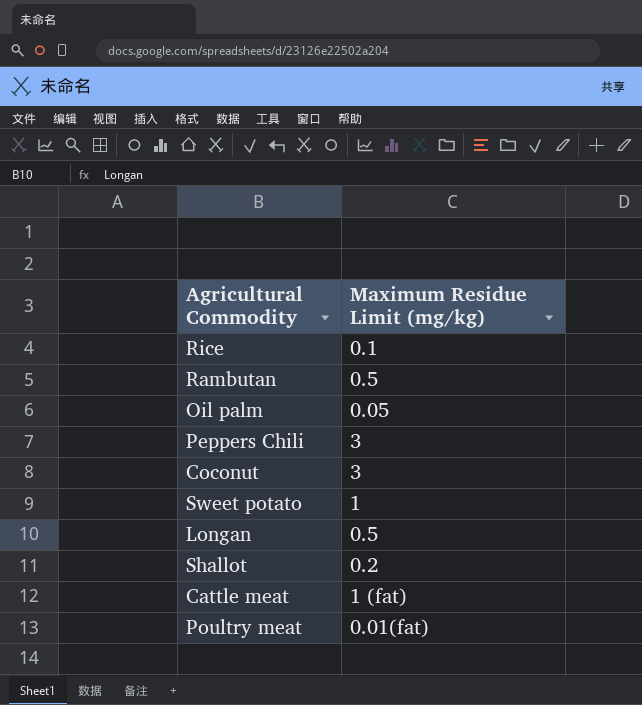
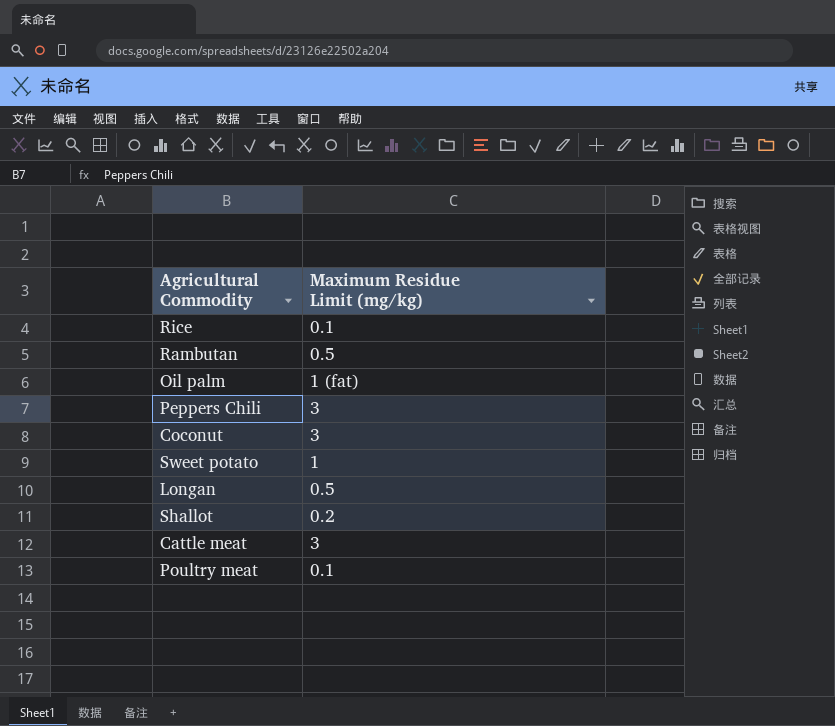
Oil palm | Maximum Residue Limit (mg/kg): 0.05 -> 1 (fat)
Cattle meat | Maximum Residue Limit (mg/kg): 1 (fat) -> 3
Poultry meat | Maximum Residue Limit (mg/kg): 0.01(fat) -> 0.1

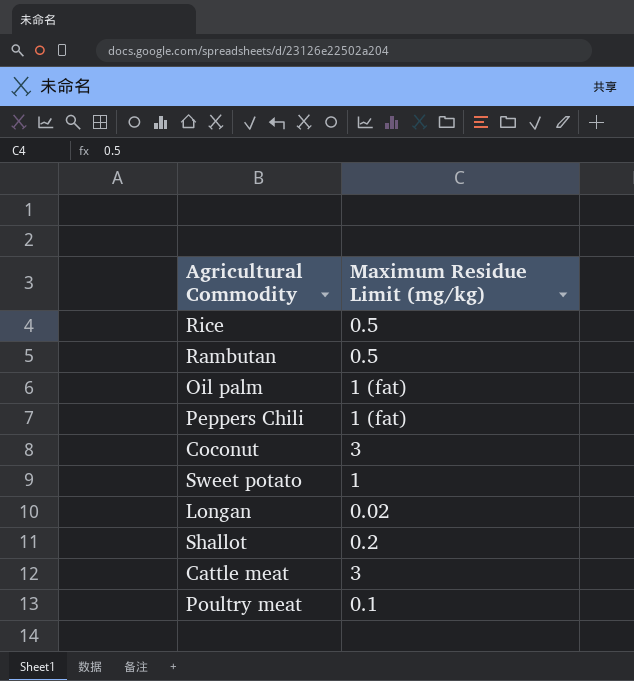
Rice | Maximum Residue Limit (mg/kg): 0.1 -> 0.5
Peppers Chili | Maximum Residue Limit (mg/kg): 3 -> 1 (fat)
Longan | Maximum Residue Limit (mg/kg): 0.5 -> 0.02

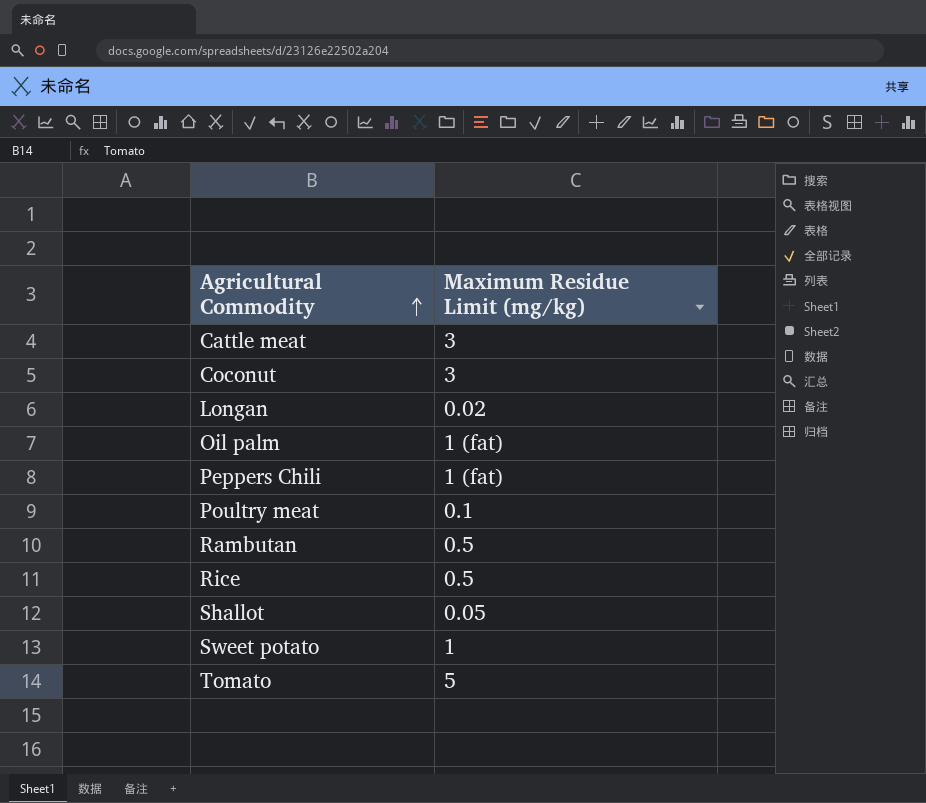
row order: none -> Agricultural Commodity ascending
Shallot | Maximum Residue Limit (mg/kg): 0.2 -> 0.05
row Tomato: none -> 5

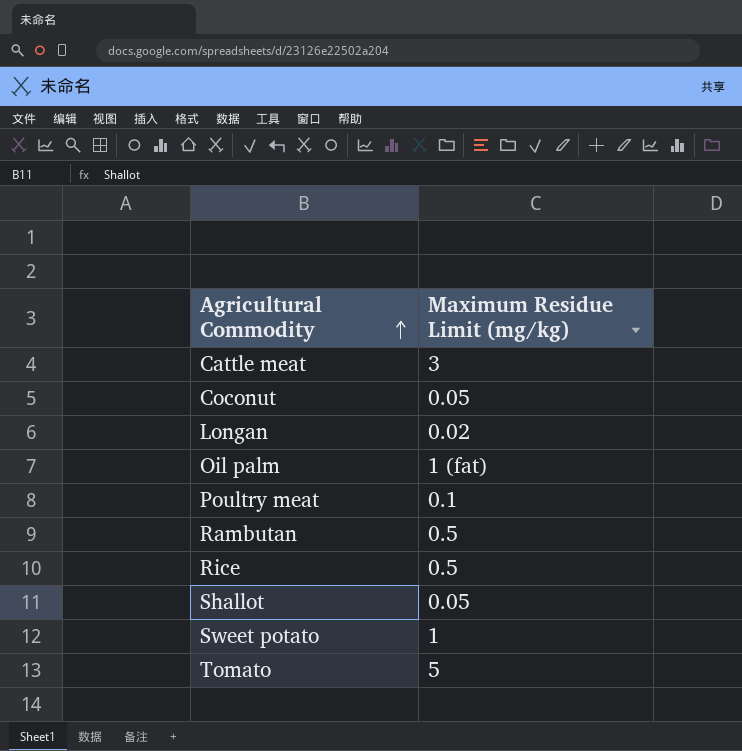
row Peppers Chili: 1 (fat) -> none
Coconut | Maximum Residue Limit (mg/kg): 3 -> 0.05

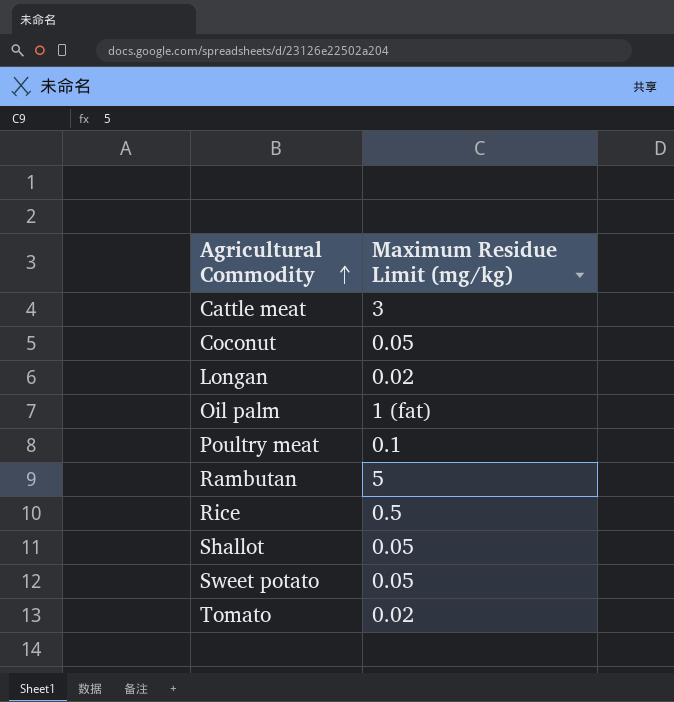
Rambutan | Maximum Residue Limit (mg/kg): 0.5 -> 5
Sweet potato | Maximum Residue Limit (mg/kg): 1 -> 0.05
Tomato | Maximum Residue Limit (mg/kg): 5 -> 0.02

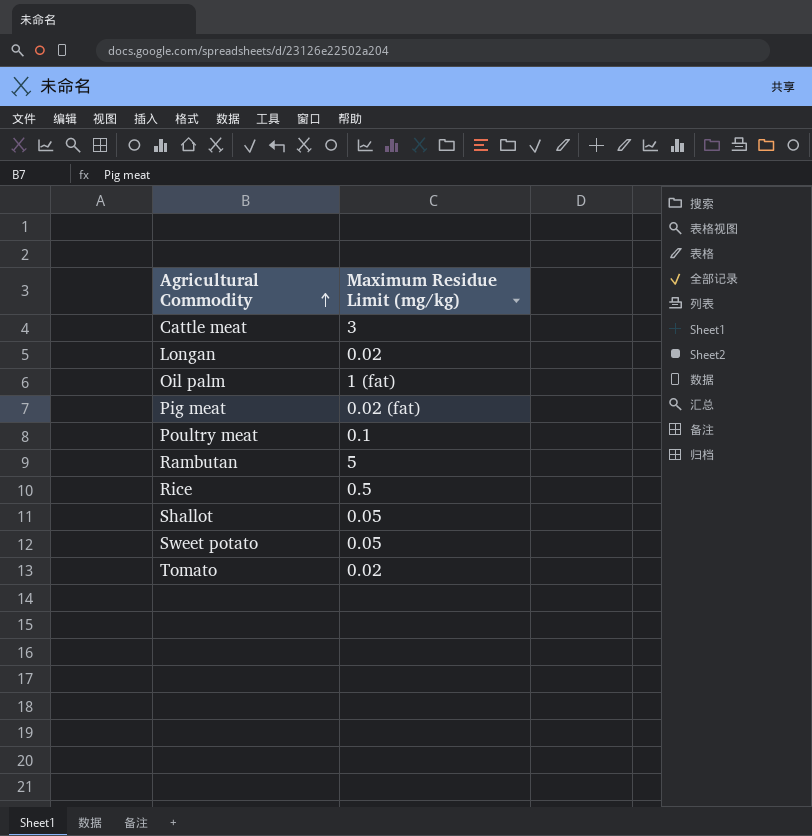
row Coconut: 0.05 -> none
row Pig meat: none -> 0.02 (fat)

